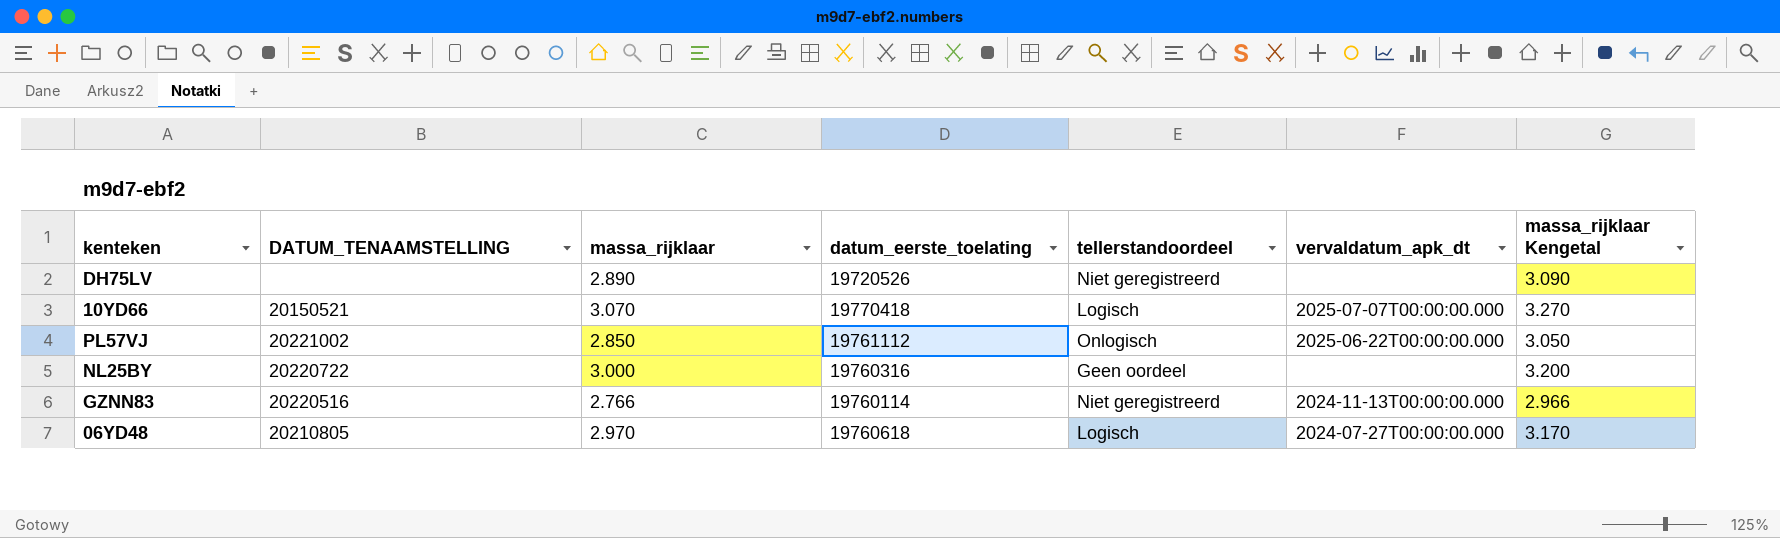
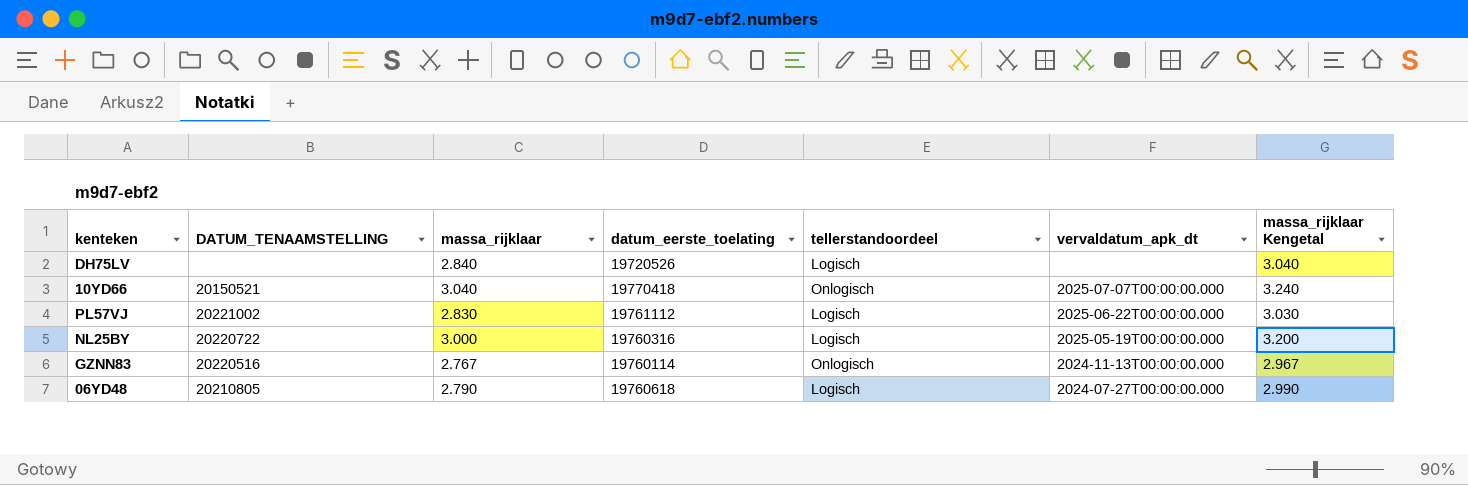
DH75LV | massa_rijklaar: 2.890 -> 2.840
DH75LV | tellerstandoordeel: Niet geregistreerd -> Logisch
DH75LV | massa_rijklaar Kengetal: 3.090 -> 3.040
10YD66 | massa_rijklaar: 3.070 -> 3.040
10YD66 | tellerstandoordeel: Logisch -> Onlogisch
10YD66 | massa_rijklaar Kengetal: 3.270 -> 3.240
PL57VJ | massa_rijklaar: 2.850 -> 2.830
PL57VJ | tellerstandoordeel: Onlogisch -> Logisch
PL57VJ | massa_rijklaar Kengetal: 3.050 -> 3.030
NL25BY | tellerstandoordeel: Geen oordeel -> Logisch
NL25BY | vervaldatum_apk_dt: none -> 2025-05-19T00:00:00.000
GZNN83 | massa_rijklaar: 2.766 -> 2.767
GZNN83 | tellerstandoordeel: Niet geregistreerd -> Onlogisch
GZNN83 | massa_rijklaar Kengetal: 2.966 -> 2.967
06YD48 | massa_rijklaar: 2.970 -> 2.790
06YD48 | massa_rijklaar Kengetal: 3.170 -> 2.990

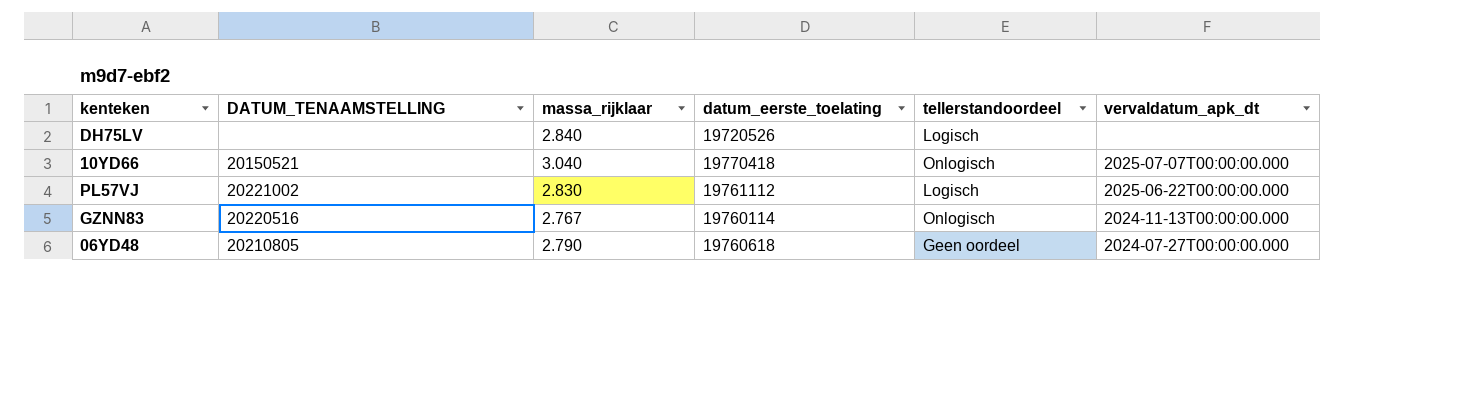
column massa_rijklaar Kengetal | formula: [massa_rijklaar] + 200 -> none
row NL25BY: 20220722 | 3.000 | 19760316 | Logisch | 2025-05-19T00:00:00.000 | 3.200 -> none
06YD48 | tellerstandoordeel: Logisch -> Geen oordeel

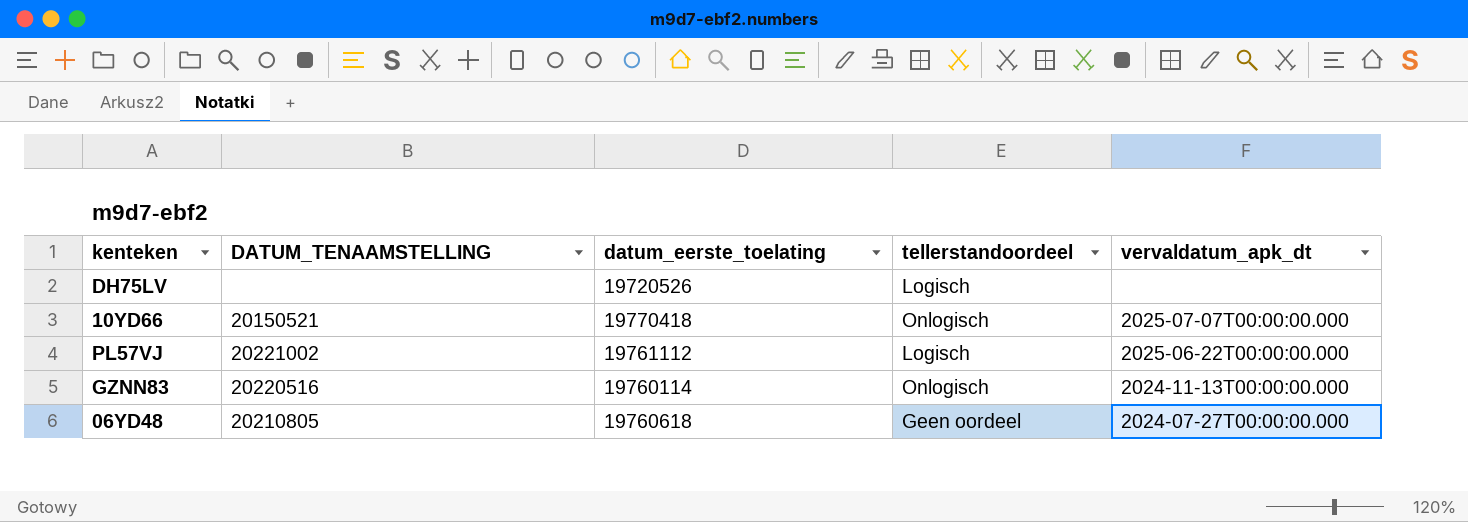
column massa_rijklaar | position: 3 -> none

